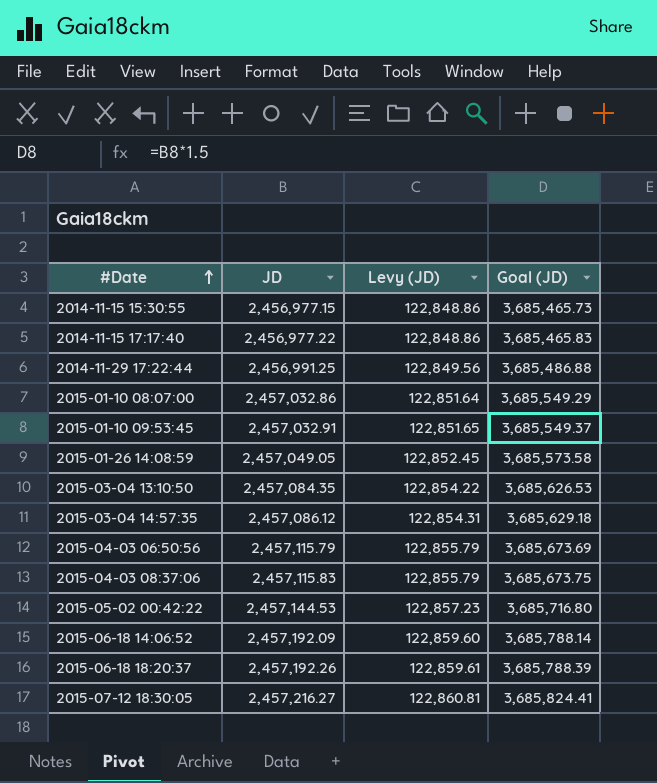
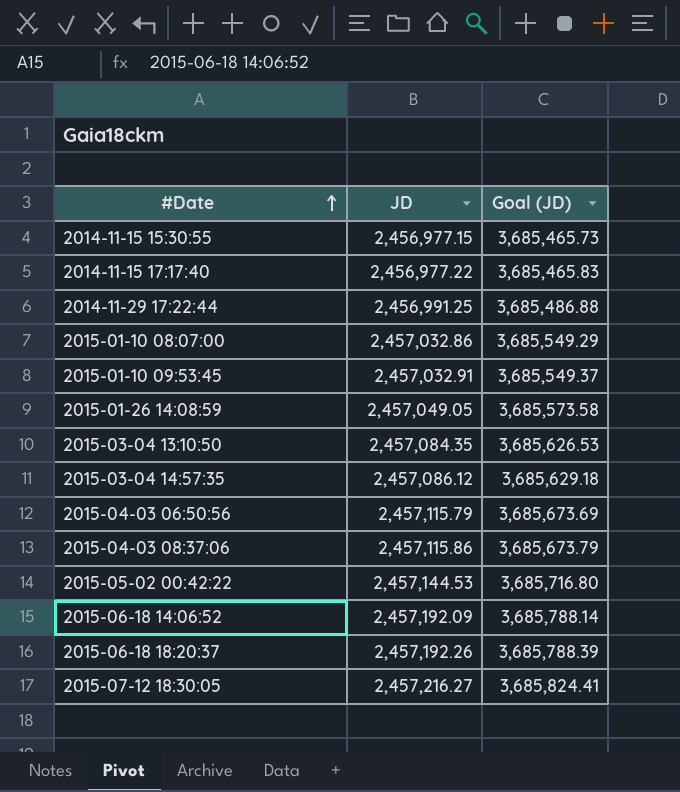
column Levy (JD) | formula: [JD] * 0.05 -> none
2015-04-03 08:37:06 | JD: 2,457,115.83 -> 2,457,115.86
2015-04-03 08:37:06 | Goal (JD): 3,685,673.75 -> 3,685,673.79

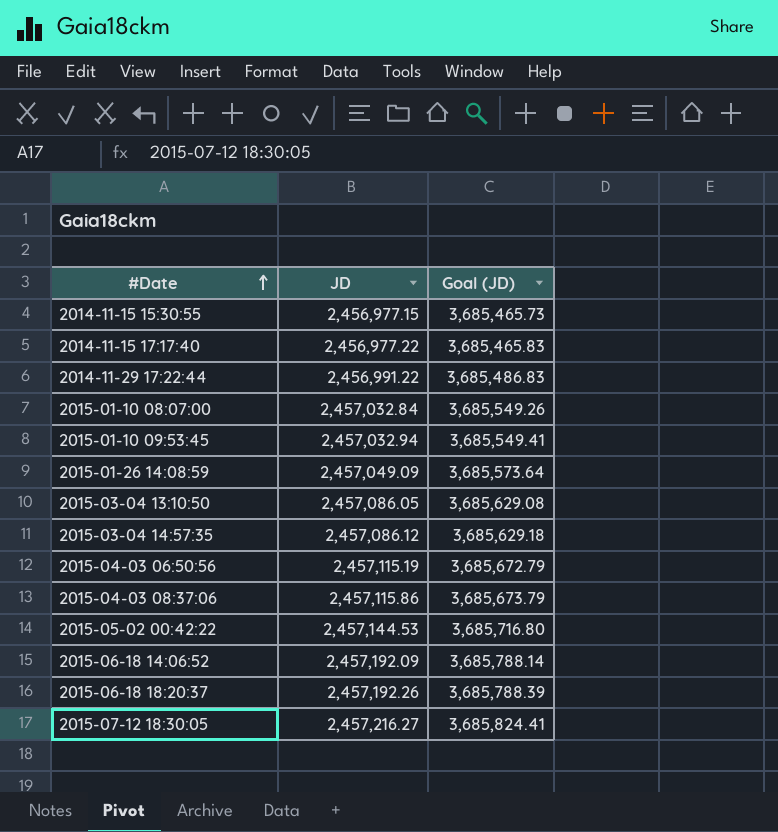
2014-11-29 17:22:44 | JD: 2,456,991.25 -> 2,456,991.22
2014-11-29 17:22:44 | Goal (JD): 3,685,486.88 -> 3,685,486.83
2015-01-10 08:07:00 | JD: 2,457,032.86 -> 2,457,032.84
2015-01-10 08:07:00 | Goal (JD): 3,685,549.29 -> 3,685,549.26
2015-01-10 09:53:45 | JD: 2,457,032.91 -> 2,457,032.94
2015-01-10 09:53:45 | Goal (JD): 3,685,549.37 -> 3,685,549.41
2015-01-26 14:08:59 | JD: 2,457,049.05 -> 2,457,049.09
2015-01-26 14:08:59 | Goal (JD): 3,685,573.58 -> 3,685,573.64
2015-03-04 13:10:50 | JD: 2,457,084.35 -> 2,457,086.05
2015-03-04 13:10:50 | Goal (JD): 3,685,626.53 -> 3,685,629.08
2015-04-03 06:50:56 | JD: 2,457,115.79 -> 2,457,115.19
2015-04-03 06:50:56 | Goal (JD): 3,685,673.69 -> 3,685,672.79

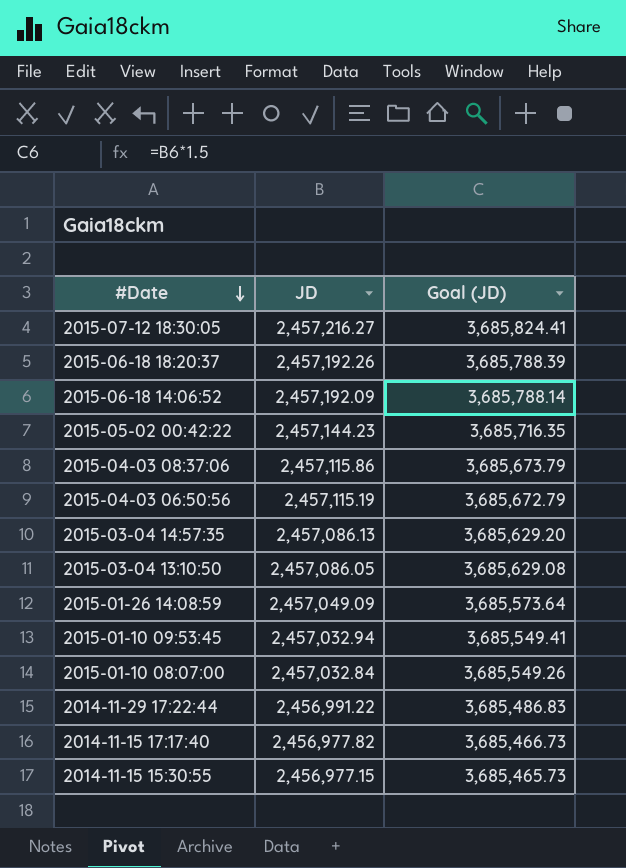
row order: #Date ascending -> #Date descending
2015-05-02 00:42:22 | JD: 2,457,144.53 -> 2,457,144.23
2015-05-02 00:42:22 | Goal (JD): 3,685,716.80 -> 3,685,716.35
2015-03-04 14:57:35 | JD: 2,457,086.12 -> 2,457,086.13
2015-03-04 14:57:35 | Goal (JD): 3,685,629.18 -> 3,685,629.20
2014-11-15 17:17:40 | JD: 2,456,977.22 -> 2,456,977.82
2014-11-15 17:17:40 | Goal (JD): 3,685,465.83 -> 3,685,466.73

